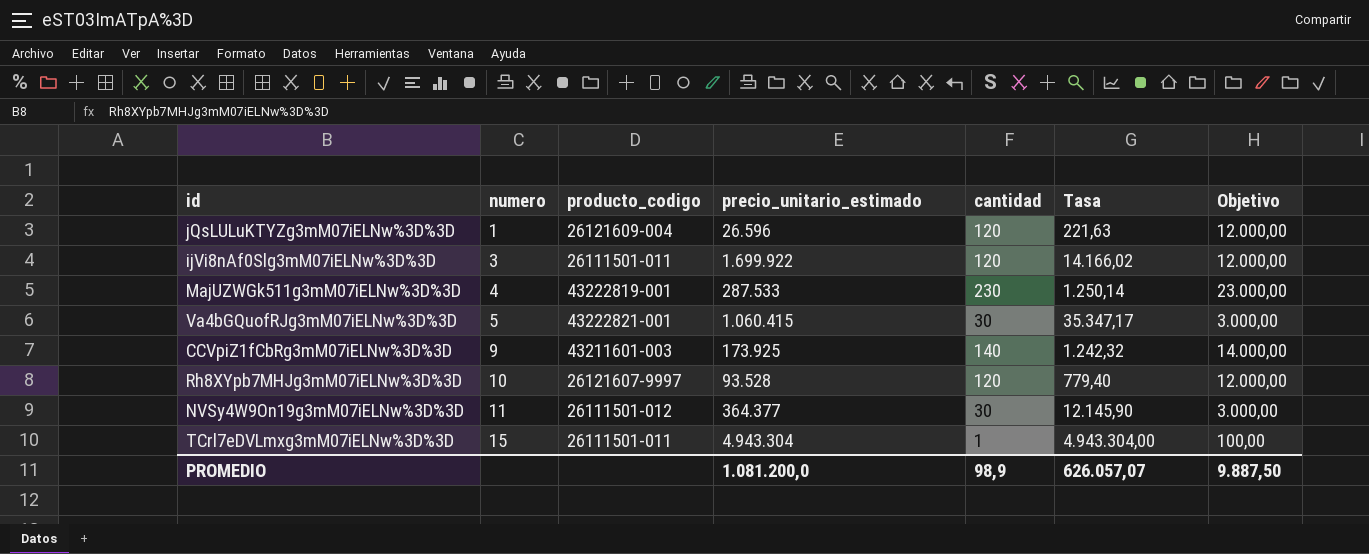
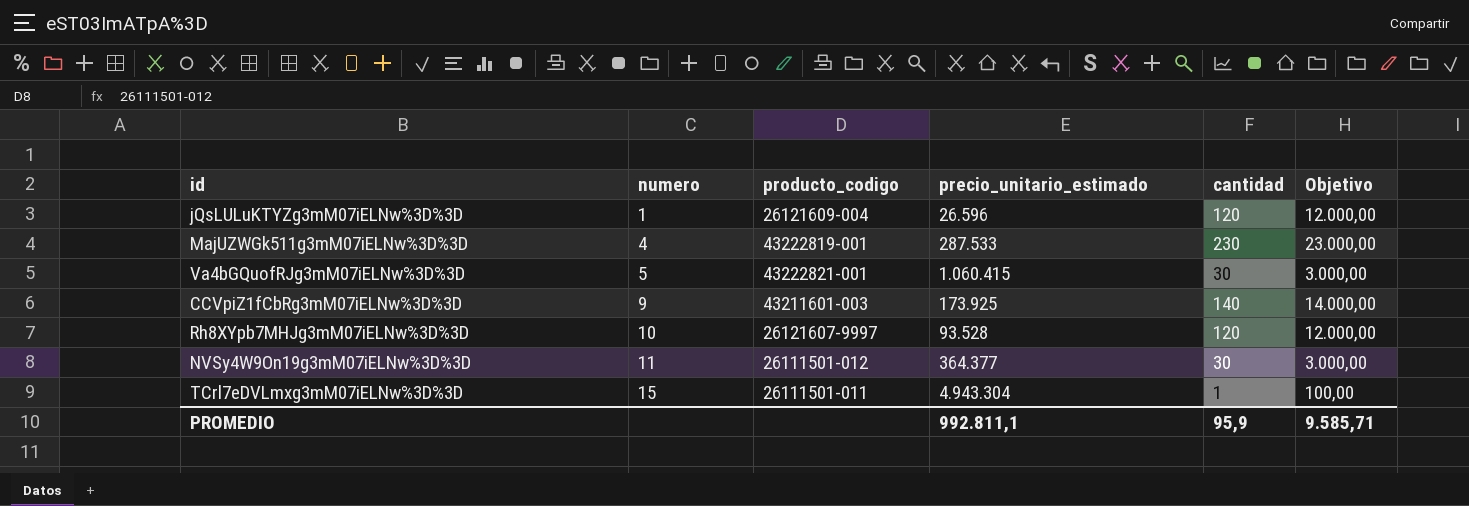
column Tasa | formula: [precio_unitario_estimado] / [cantidad] -> none
row ijVi8nAf0Slg3mM07iELNw%3D%3D: 3 | 26111501-011 | 1.699.922 | 120 | 14.166,02 | 12.000,00 -> none
PROMEDIO | precio_unitario_estimado: 1.081.200,0 -> 992.811,1
PROMEDIO | cantidad: 98,9 -> 95,9
PROMEDIO | Objetivo: 9.887,50 -> 9.585,71

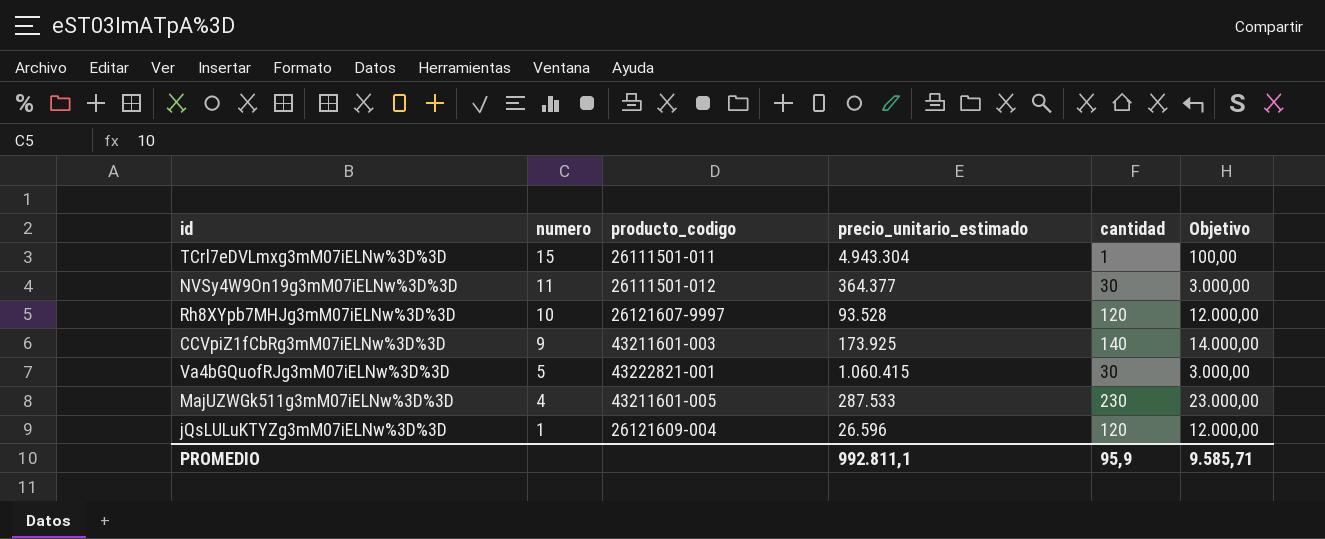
row order: numero ascending -> numero descending
MajUZWGk511g3mM07iELNw%3D%3D | producto_codigo: 43222819-001 -> 43211601-005

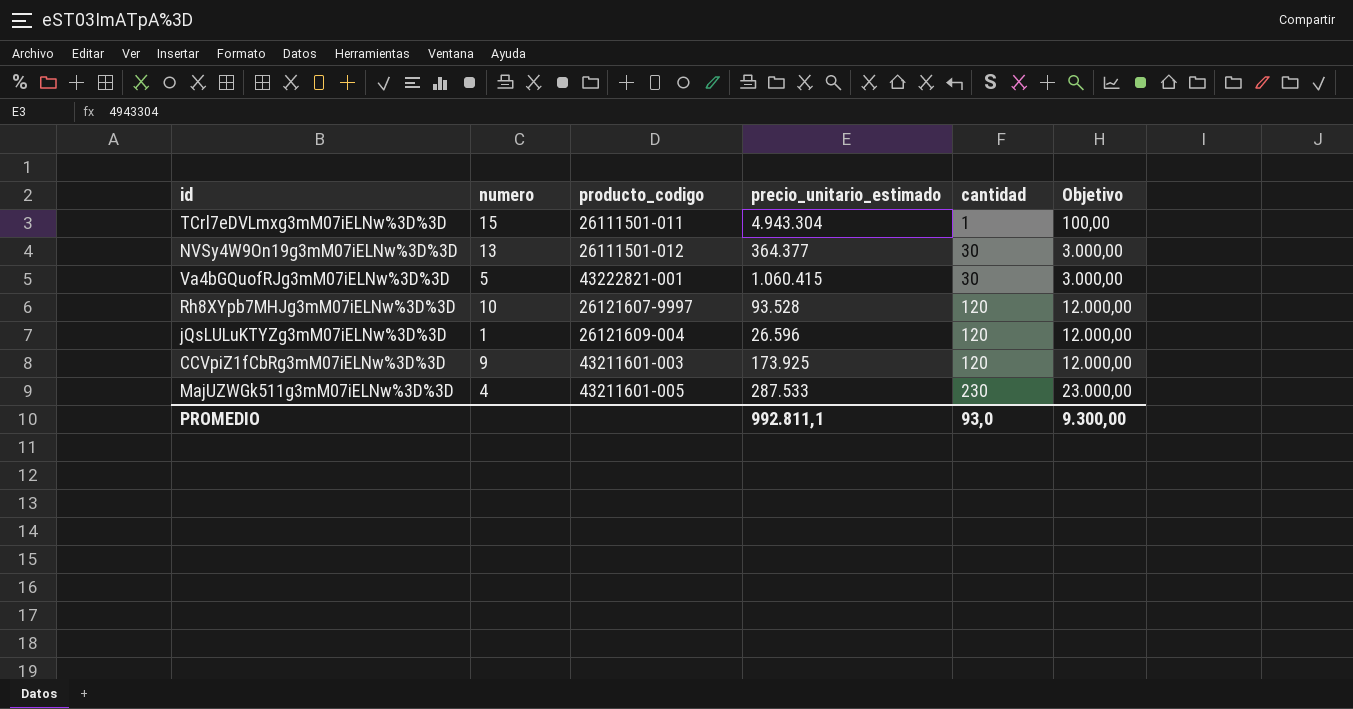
row order: numero descending -> cantidad ascending
NVSy4W9On19g3mM07iELNw%3D%3D | numero: 11 -> 13
CCVpiZ1fCbRg3mM07iELNw%3D%3D | cantidad: 140 -> 120
CCVpiZ1fCbRg3mM07iELNw%3D%3D | Objetivo: 14.000,00 -> 12.000,00
PROMEDIO | cantidad: 95,9 -> 93,0
PROMEDIO | Objetivo: 9.585,71 -> 9.300,00

